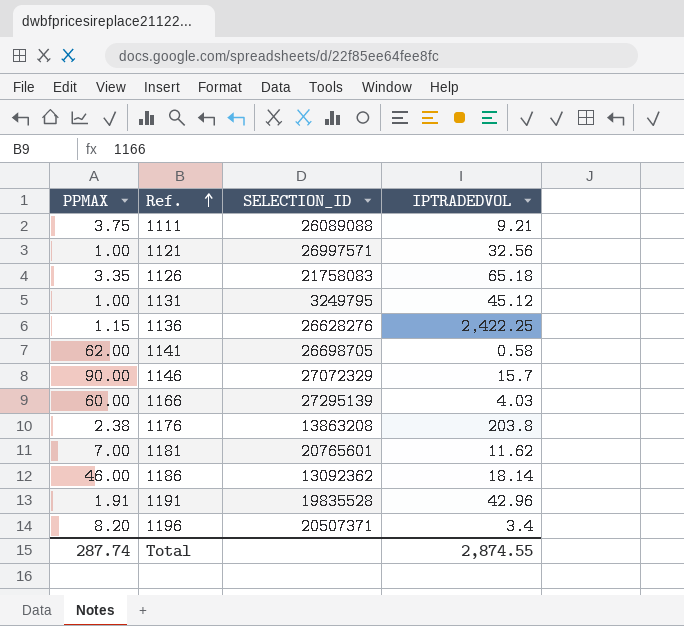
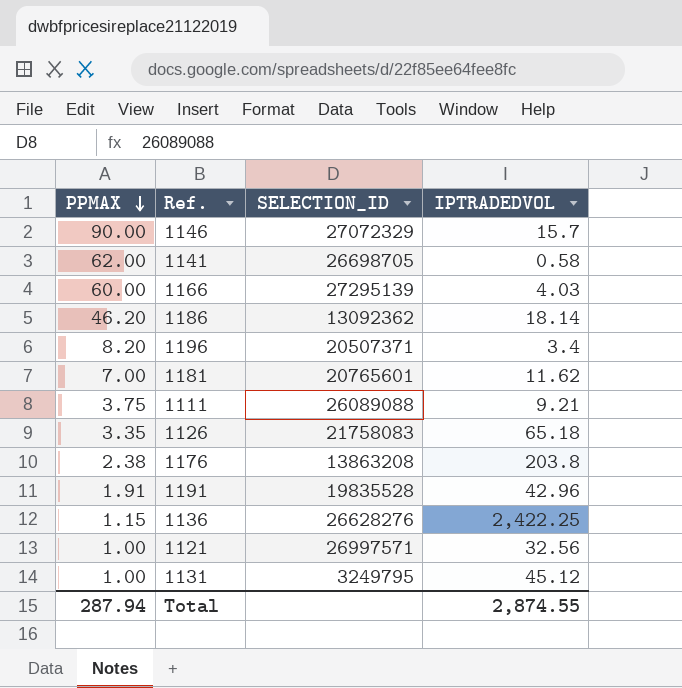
row order: Ref. ascending -> PPMAX descending
1186 | PPMAX: 46.00 -> 46.20
Total | PPMAX: 287.74 -> 287.94

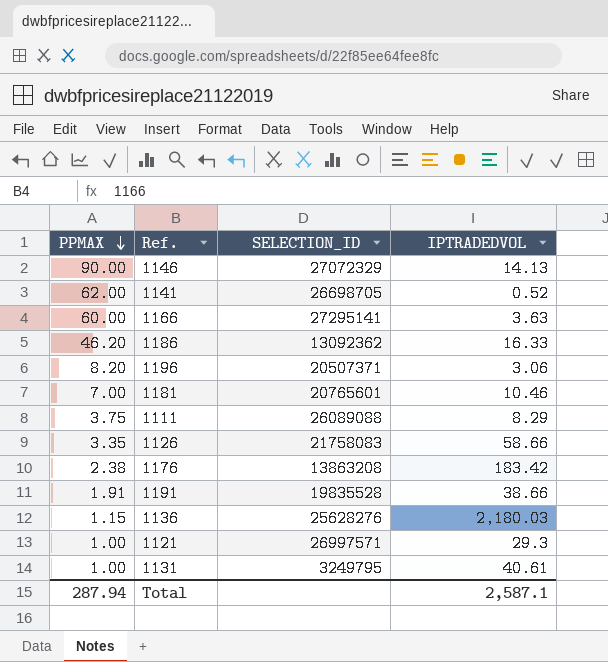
1146 | IPTRADEDVOL: 15.7 -> 14.13
1141 | IPTRADEDVOL: 0.58 -> 0.52
1166 | SELECTION_ID: 27295139 -> 27295141
1166 | IPTRADEDVOL: 4.03 -> 3.63
1186 | IPTRADEDVOL: 18.14 -> 16.33
1196 | IPTRADEDVOL: 3.4 -> 3.06
1181 | IPTRADEDVOL: 11.62 -> 10.46
1111 | IPTRADEDVOL: 9.21 -> 8.29
1126 | IPTRADEDVOL: 65.18 -> 58.66
1176 | IPTRADEDVOL: 203.8 -> 183.42
1191 | IPTRADEDVOL: 42.96 -> 38.66
1136 | SELECTION_ID: 26628276 -> 25628276
1136 | IPTRADEDVOL: 2,422.25 -> 2,180.03
1121 | IPTRADEDVOL: 32.56 -> 29.3
1131 | IPTRADEDVOL: 45.12 -> 40.61
Total | IPTRADEDVOL: 2,874.55 -> 2,587.1

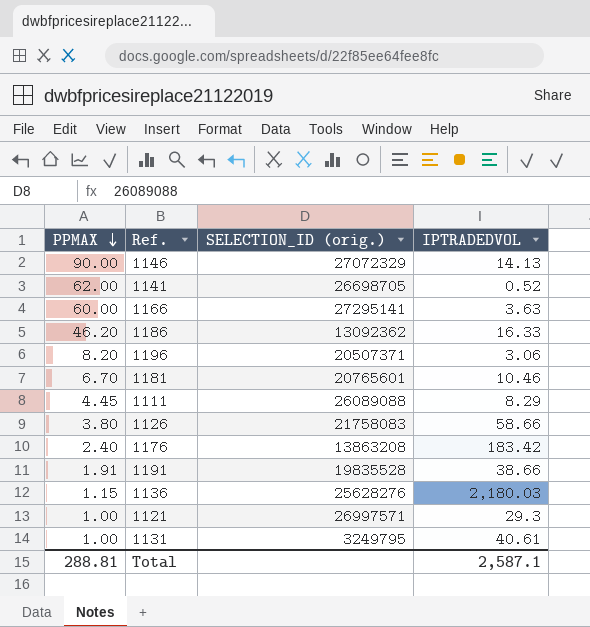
column name: SELECTION_ID -> SELECTION_ID (orig.)
1181 | PPMAX: 7.00 -> 6.70
1111 | PPMAX: 3.75 -> 4.45
1126 | PPMAX: 3.35 -> 3.80
1176 | PPMAX: 2.38 -> 2.40
Total | PPMAX: 287.94 -> 288.81

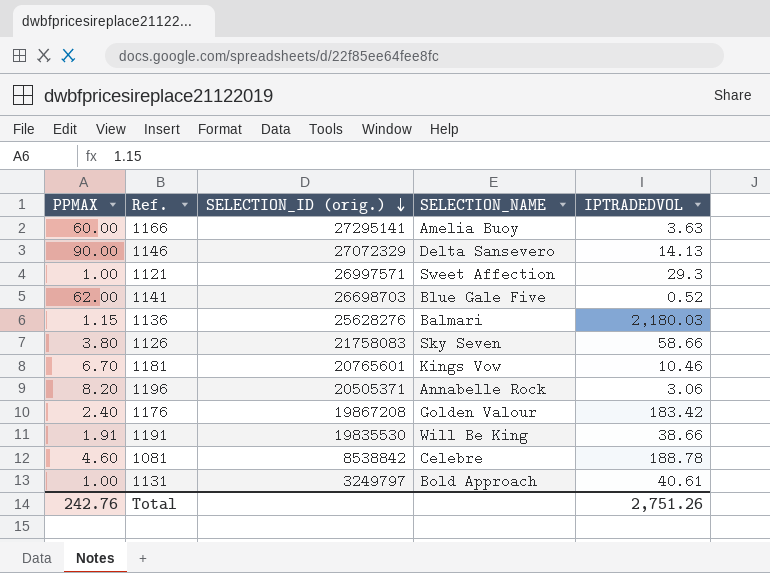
row order: PPMAX descending -> SELECTION_ID (orig.) descending
column SELECTION_NAME | position: none -> 4
row 1186: 46.20 | 13092362 | 16.33 -> none
row 1111: 4.45 | 26089088 | 8.29 -> none
1141 | SELECTION_ID (orig.): 26698705 -> 26698703
1196 | SELECTION_ID (orig.): 20507371 -> 20505371
1176 | SELECTION_ID (orig.): 13863208 -> 19867208
1191 | SELECTION_ID (orig.): 19835528 -> 19835530
row 1081: none -> 4.60 | 8538842 | Celebre | 188.78
1131 | SELECTION_ID (orig.): 3249795 -> 3249797
Total | PPMAX: 288.81 -> 242.76
Total | IPTRADEDVOL: 2,587.1 -> 2,751.26

